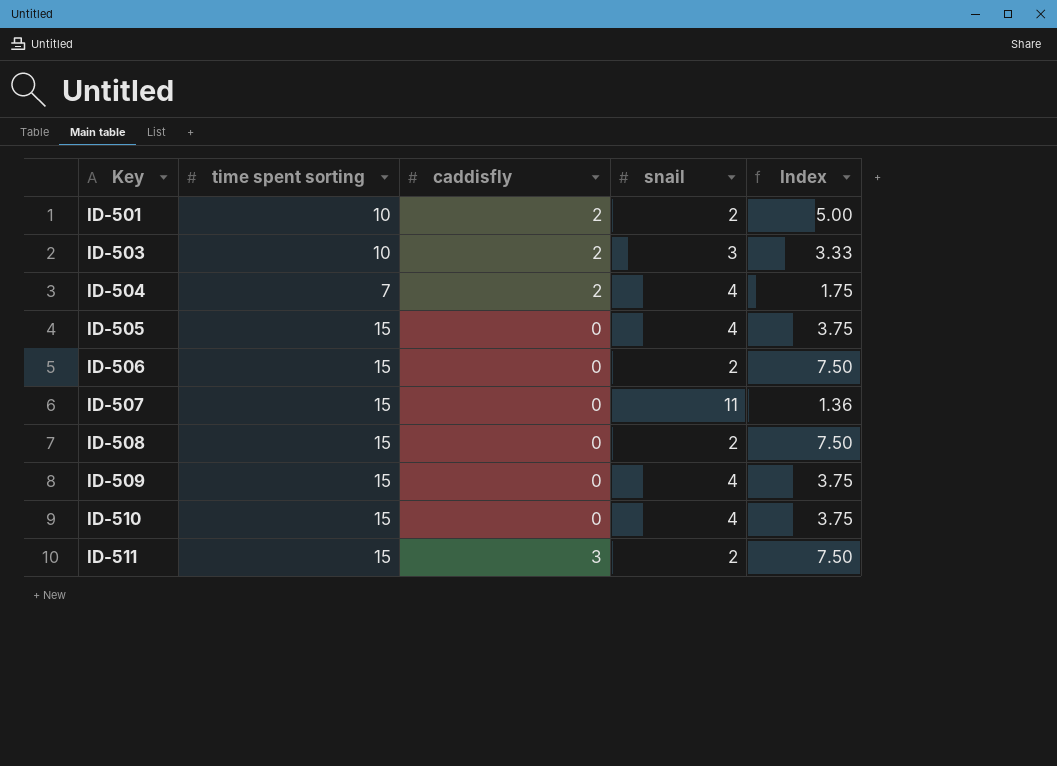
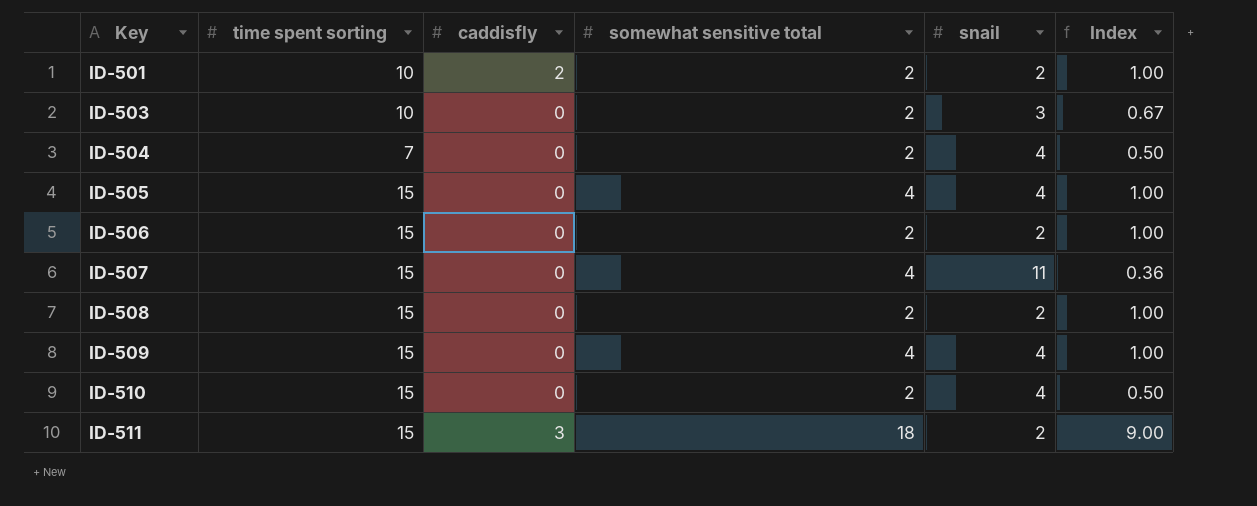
column somewhat sensitive total | position: none -> 4
column Index | formula: [time spent sorting] / [snail] -> [somewhat sensitive total] / [snail]
ID-503 | caddisfly: 2 -> 0
ID-504 | caddisfly: 2 -> 0

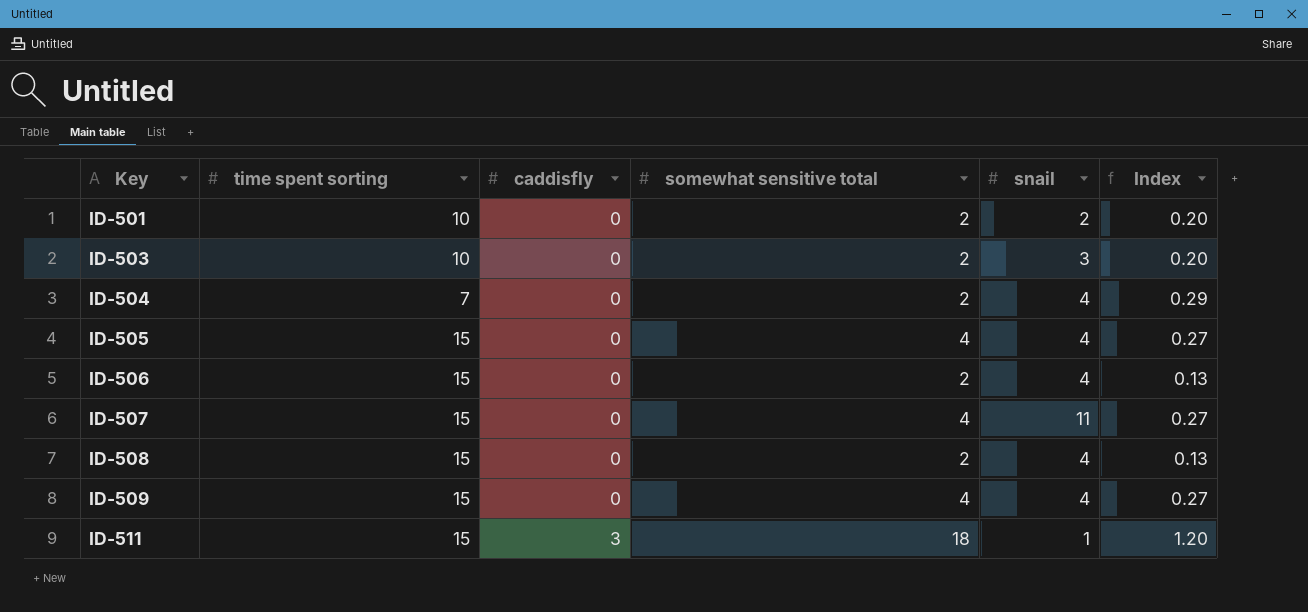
column Index | formula: [somewhat sensitive total] / [snail] -> [somewhat sensitive total] / [time spent sorting]
row ID-510: 15 | 0 | 2 | 4 | 0.50 -> none
ID-501 | caddisfly: 2 -> 0
ID-506 | snail: 2 -> 4
ID-508 | snail: 2 -> 4
ID-511 | snail: 2 -> 1

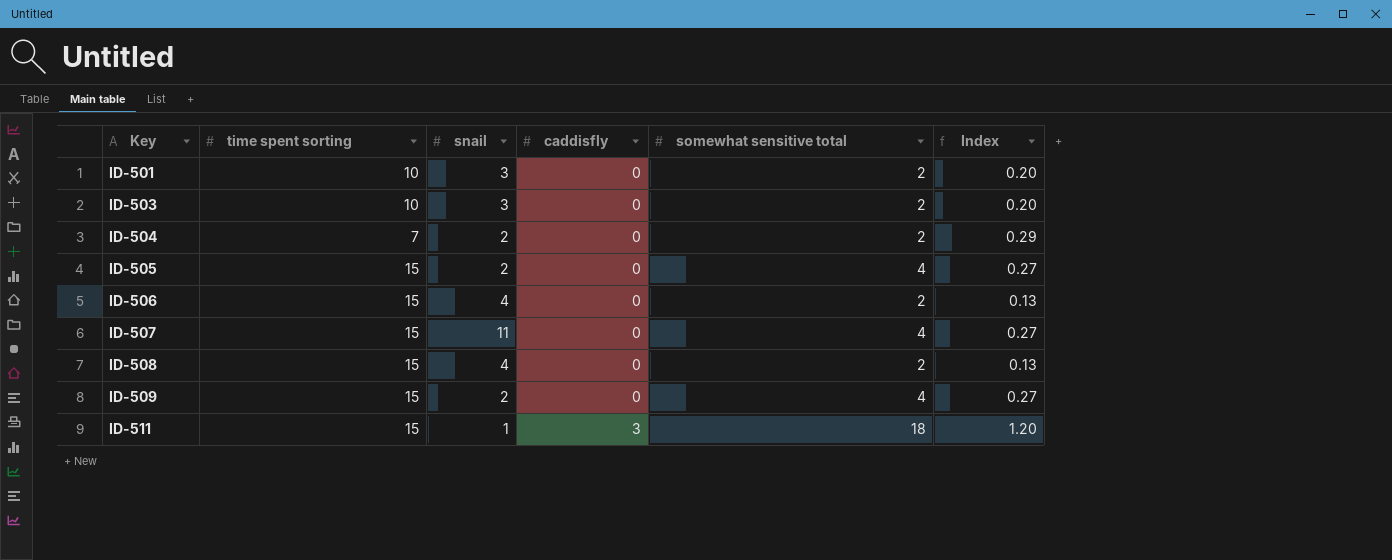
column snail | position: 5 -> 3
ID-501 | snail: 2 -> 3
ID-504 | snail: 4 -> 2
ID-505 | snail: 4 -> 2
ID-509 | snail: 4 -> 2

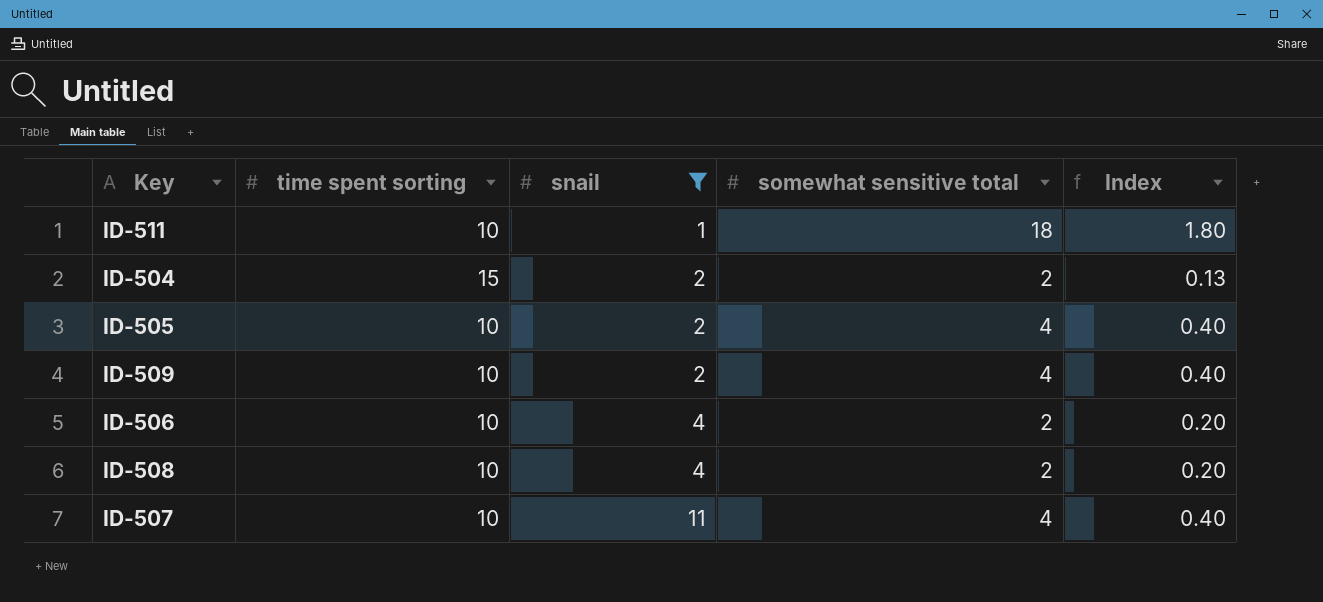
filter: none -> snail != 3
row order: Key ascending -> snail ascending
column caddisfly | position: 4 -> none
ID-511 | time spent sorting: 15 -> 10
ID-511 | Index: 1.20 -> 1.80
ID-504 | time spent sorting: 7 -> 15
ID-504 | Index: 0.29 -> 0.13
ID-505 | time spent sorting: 15 -> 10
ID-505 | Index: 0.27 -> 0.40
ID-509 | time spent sorting: 15 -> 10
ID-509 | Index: 0.27 -> 0.40
ID-506 | time spent sorting: 15 -> 10
ID-506 | Index: 0.13 -> 0.20
ID-508 | time spent sorting: 15 -> 10
ID-508 | Index: 0.13 -> 0.20
ID-507 | time spent sorting: 15 -> 10
ID-507 | Index: 0.27 -> 0.40

